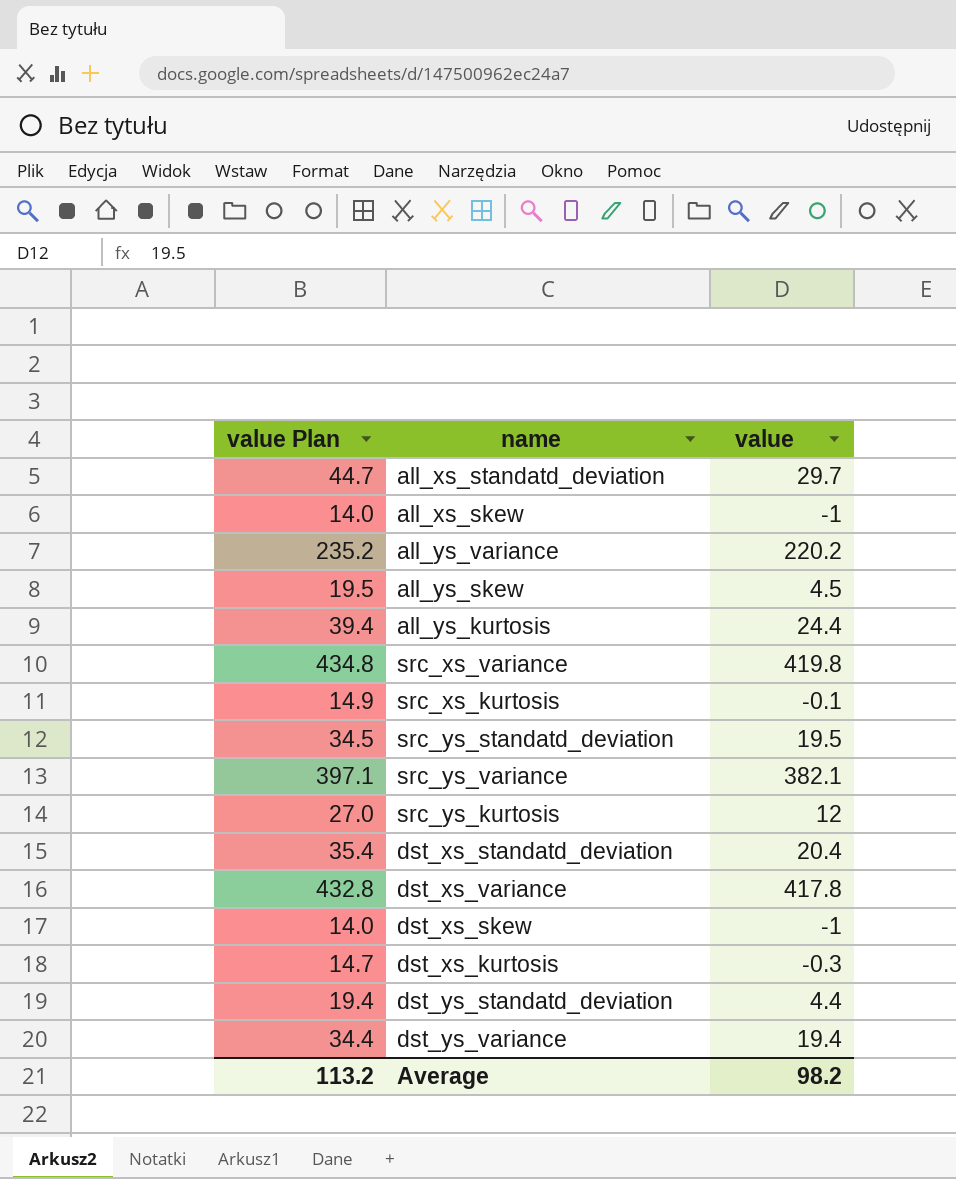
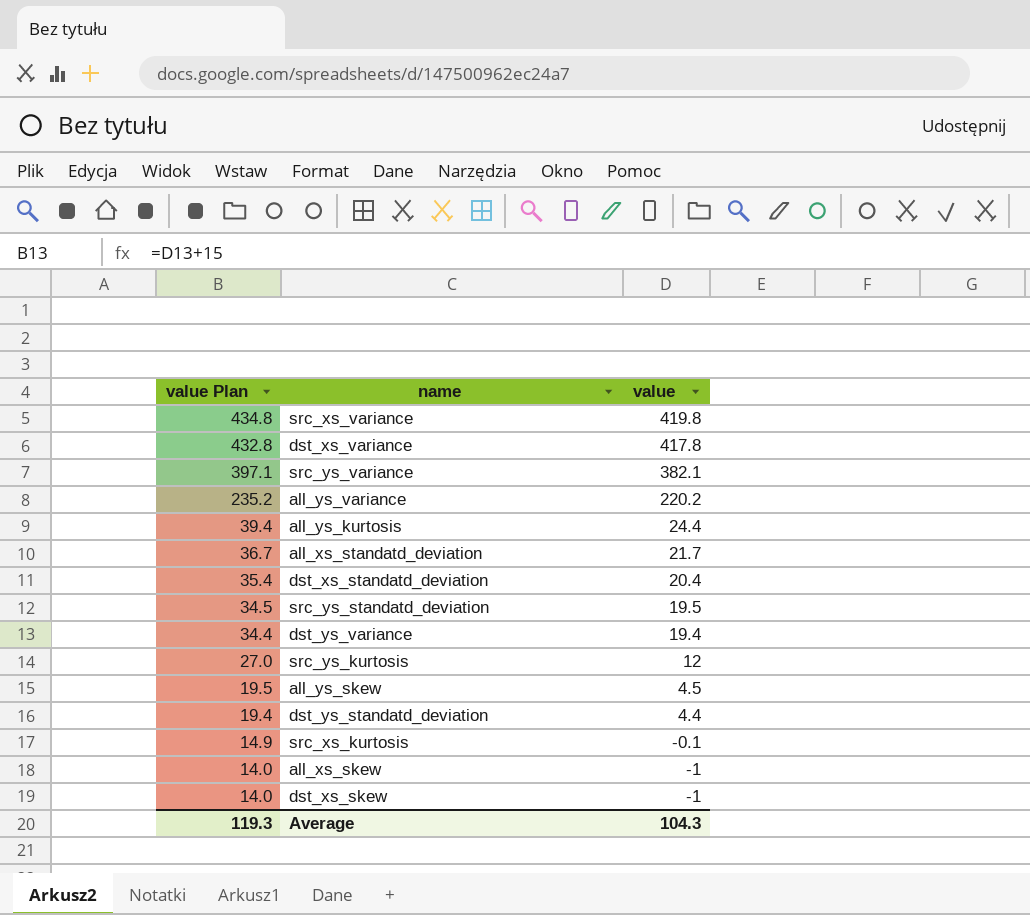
row order: none -> value Plan descending
row dst_xs_kurtosis: 14.7 | -0.3 -> none
all_xs_standatd_deviation | value Plan: 44.7 -> 36.7
all_xs_standatd_deviation | value: 29.7 -> 21.7
Average | value Plan: 113.2 -> 119.3
Average | value: 98.2 -> 104.3

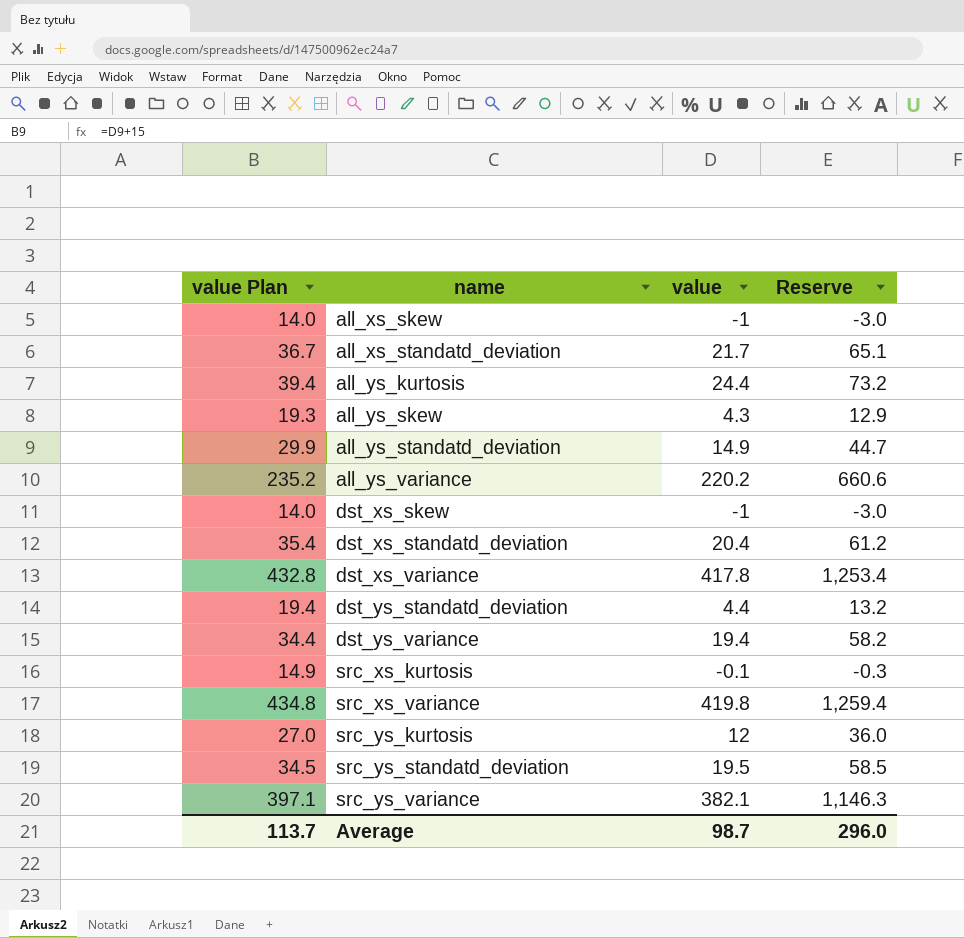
row order: value Plan descending -> name ascending
column Reserve | formula: none -> [value] * 3
all_ys_skew | value Plan: 19.5 -> 19.3
all_ys_skew | value: 4.5 -> 4.3
row all_ys_standatd_deviation: none -> 29.9 | 14.9 | 44.7
Average | value Plan: 119.3 -> 113.7
Average | value: 104.3 -> 98.7

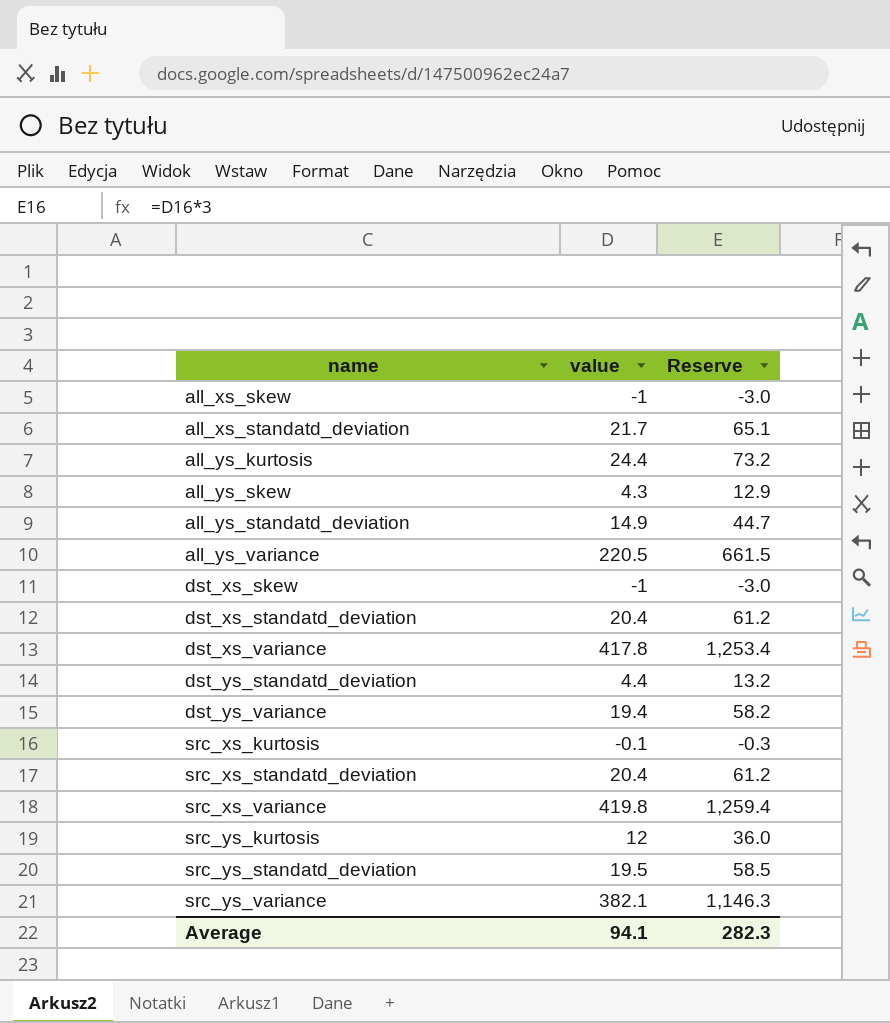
column value Plan | formula: [value] + 15 -> none
all_ys_variance | value: 220.2 -> 220.5
all_ys_variance | Reserve: 660.6 -> 661.5
row src_xs_standatd_deviation: none -> 20.4 | 61.2
Average | value: 98.7 -> 94.1
Average | Reserve: 296.0 -> 282.3

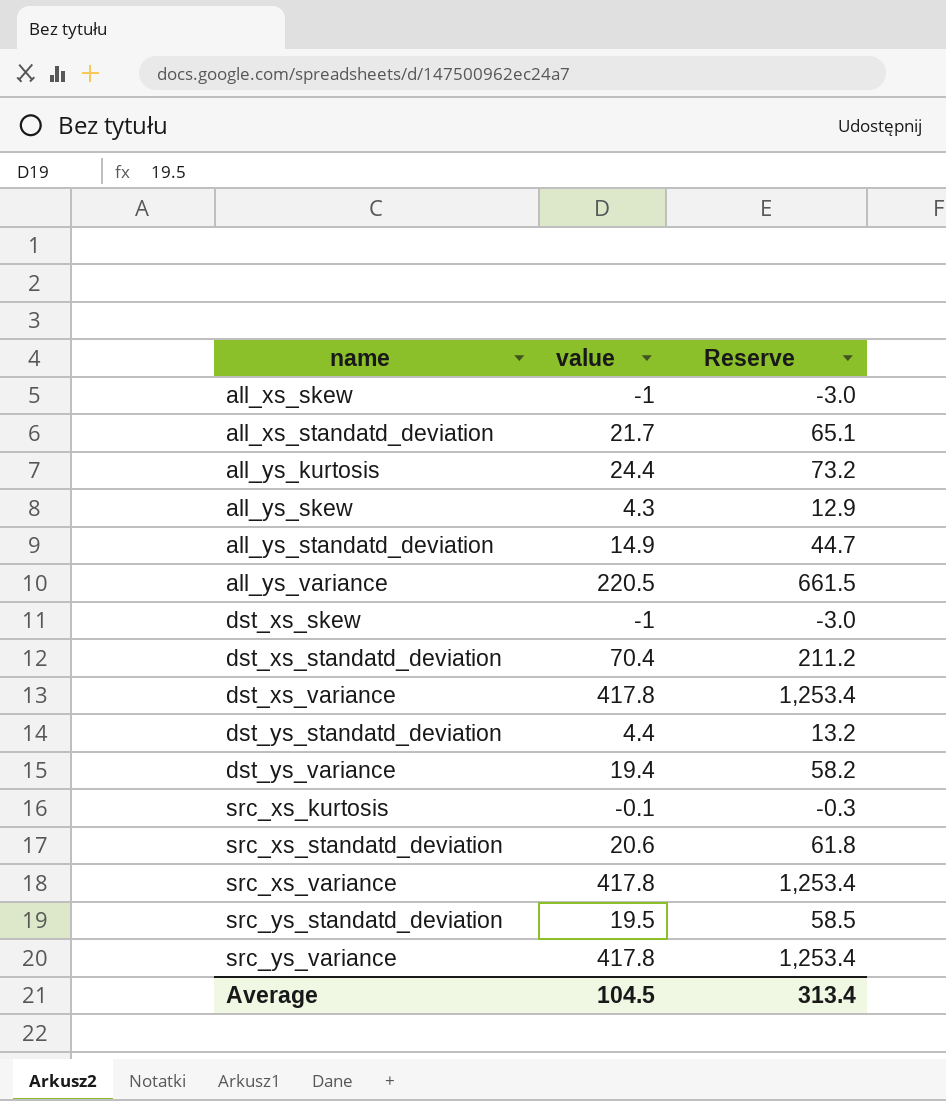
row src_ys_kurtosis: 12 | 36.0 -> none
dst_xs_standatd_deviation | value: 20.4 -> 70.4
dst_xs_standatd_deviation | Reserve: 61.2 -> 211.2
src_xs_standatd_deviation | value: 20.4 -> 20.6
src_xs_standatd_deviation | Reserve: 61.2 -> 61.8
src_xs_variance | value: 419.8 -> 417.8
src_xs_variance | Reserve: 1,259.4 -> 1,253.4
src_ys_variance | value: 382.1 -> 417.8
src_ys_variance | Reserve: 1,146.3 -> 1,253.4
Average | value: 94.1 -> 104.5
Average | Reserve: 282.3 -> 313.4

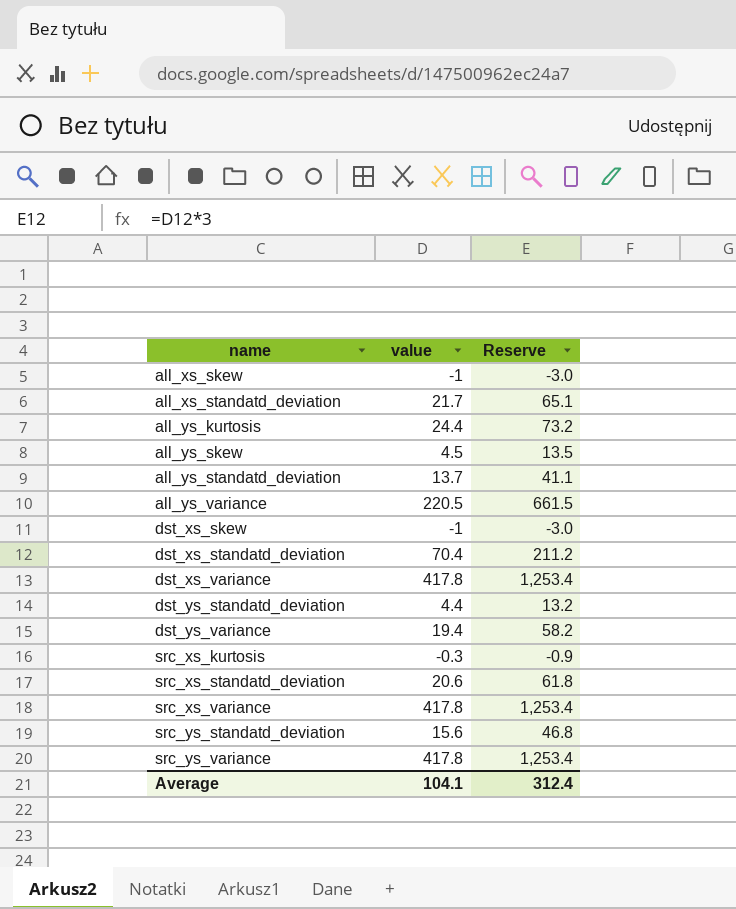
all_ys_skew | value: 4.3 -> 4.5
all_ys_skew | Reserve: 12.9 -> 13.5
all_ys_standatd_deviation | value: 14.9 -> 13.7
all_ys_standatd_deviation | Reserve: 44.7 -> 41.1
src_xs_kurtosis | value: -0.1 -> -0.3
src_xs_kurtosis | Reserve: -0.3 -> -0.9
src_ys_standatd_deviation | value: 19.5 -> 15.6
src_ys_standatd_deviation | Reserve: 58.5 -> 46.8
Average | value: 104.5 -> 104.1
Average | Reserve: 313.4 -> 312.4

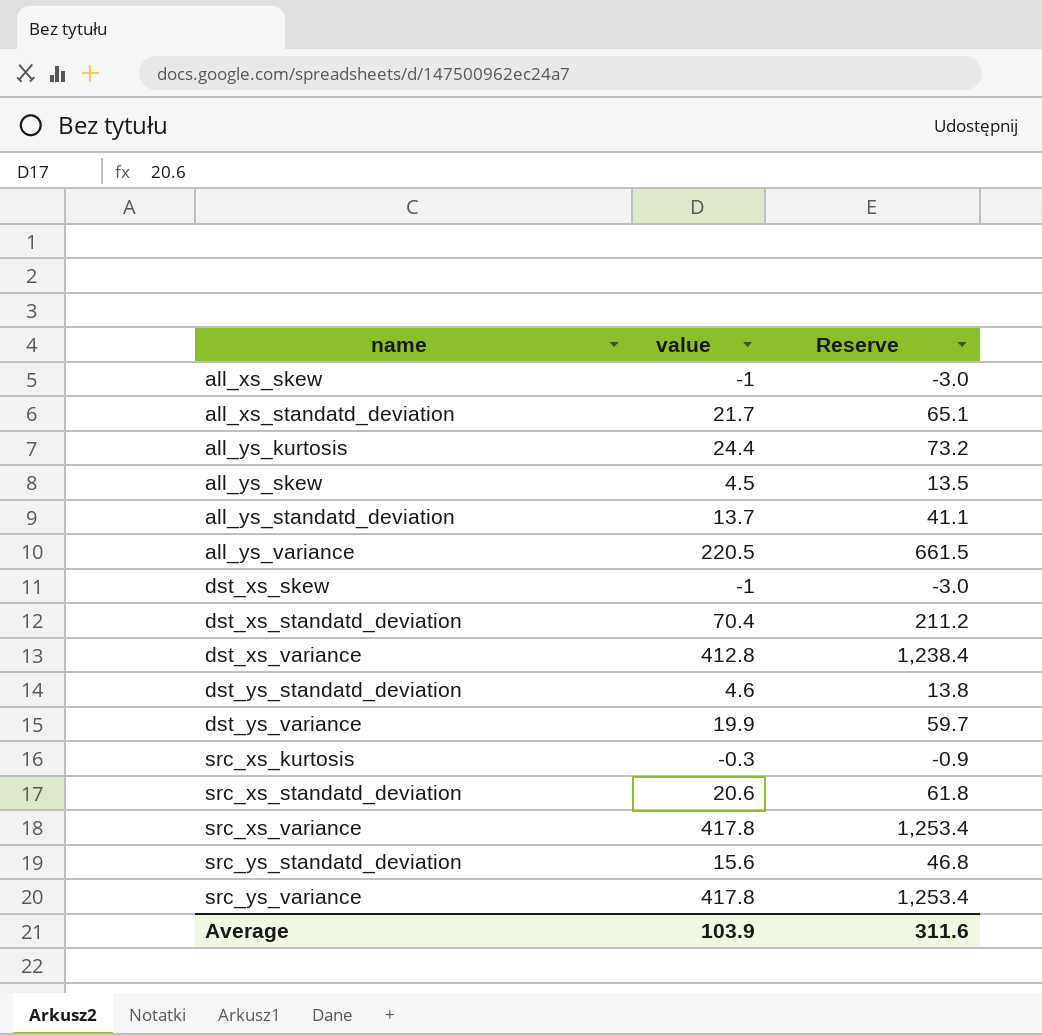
dst_xs_variance | value: 417.8 -> 412.8
dst_xs_variance | Reserve: 1,253.4 -> 1,238.4
dst_ys_standatd_deviation | value: 4.4 -> 4.6
dst_ys_standatd_deviation | Reserve: 13.2 -> 13.8
dst_ys_variance | value: 19.4 -> 19.9
dst_ys_variance | Reserve: 58.2 -> 59.7
Average | value: 104.1 -> 103.9
Average | Reserve: 312.4 -> 311.6

